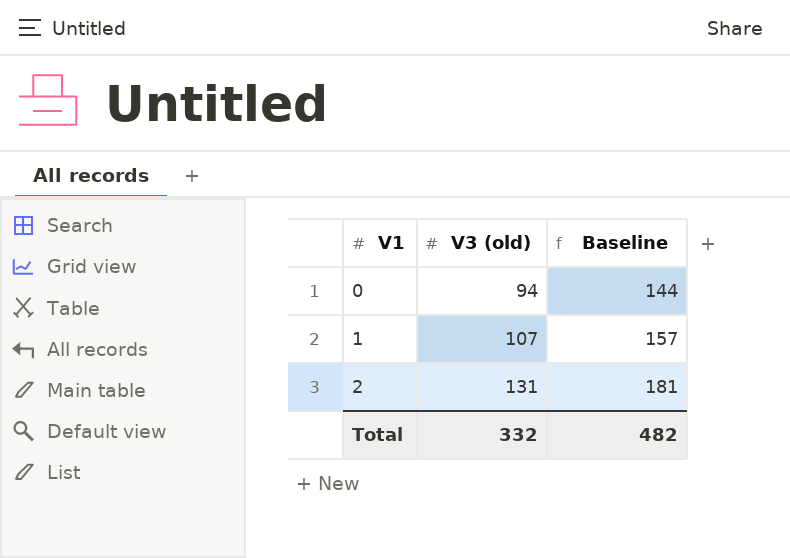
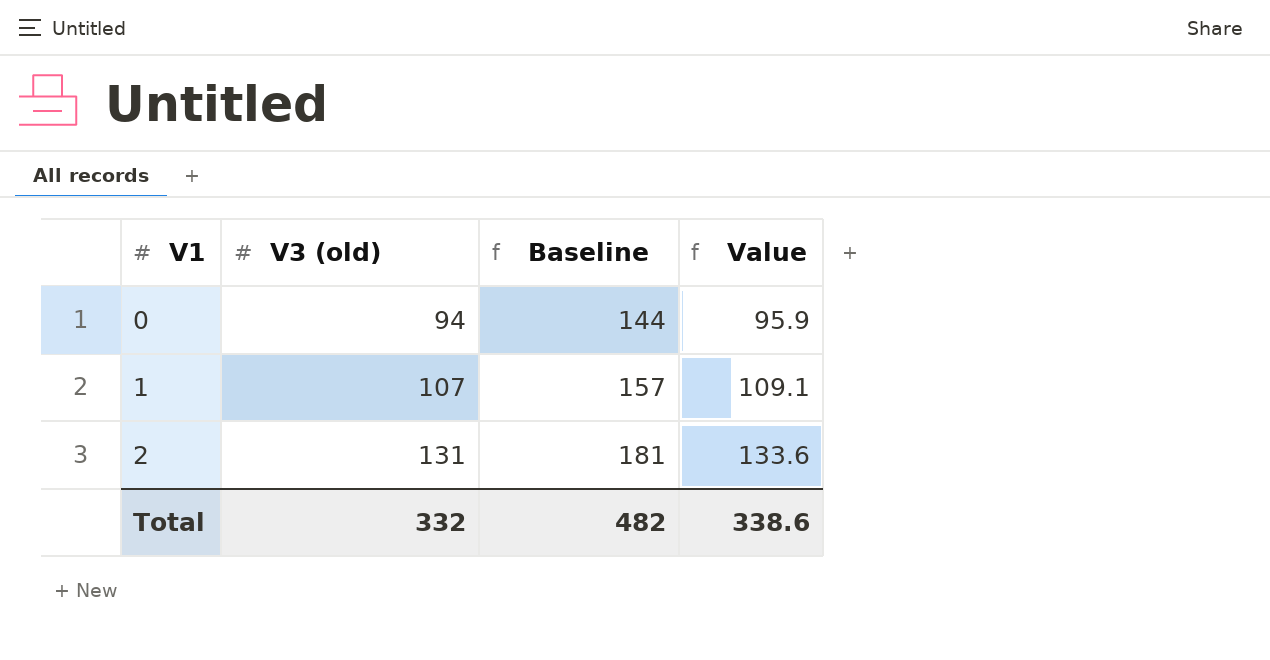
column Value | formula: none -> [V3 (old)] * 1.02

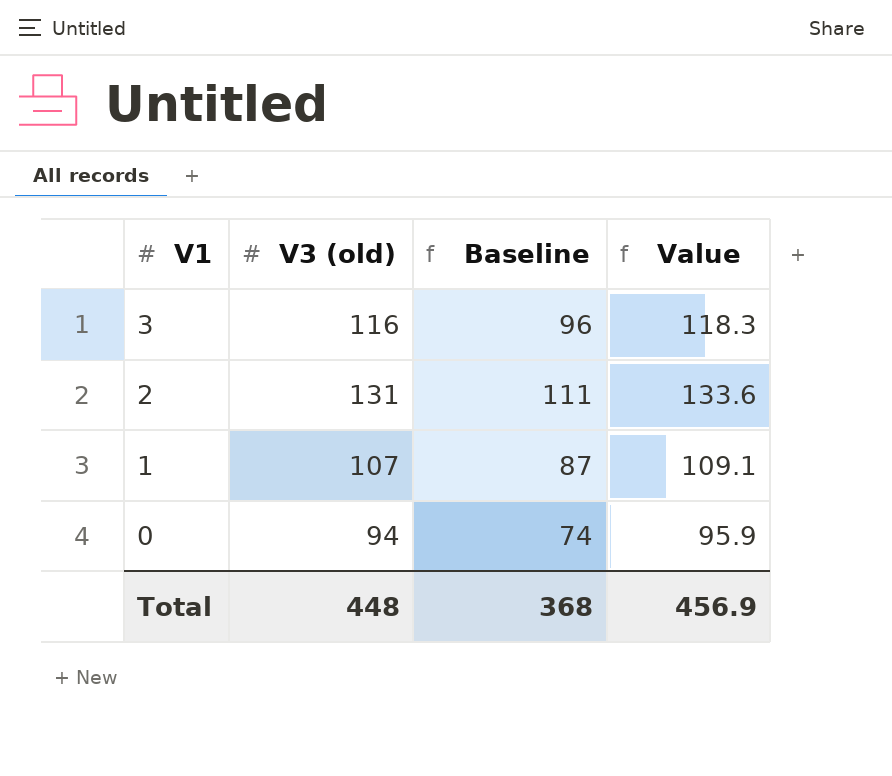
row order: V1 ascending -> V1 descending
column Baseline | formula: [V3 (old)] + 50 -> [V3 (old)] - 20
row 3: none -> 116 | 96 | 118.3
Total | V3 (old): 332 -> 448
Total | Baseline: 482 -> 368
Total | Value: 338.6 -> 456.9

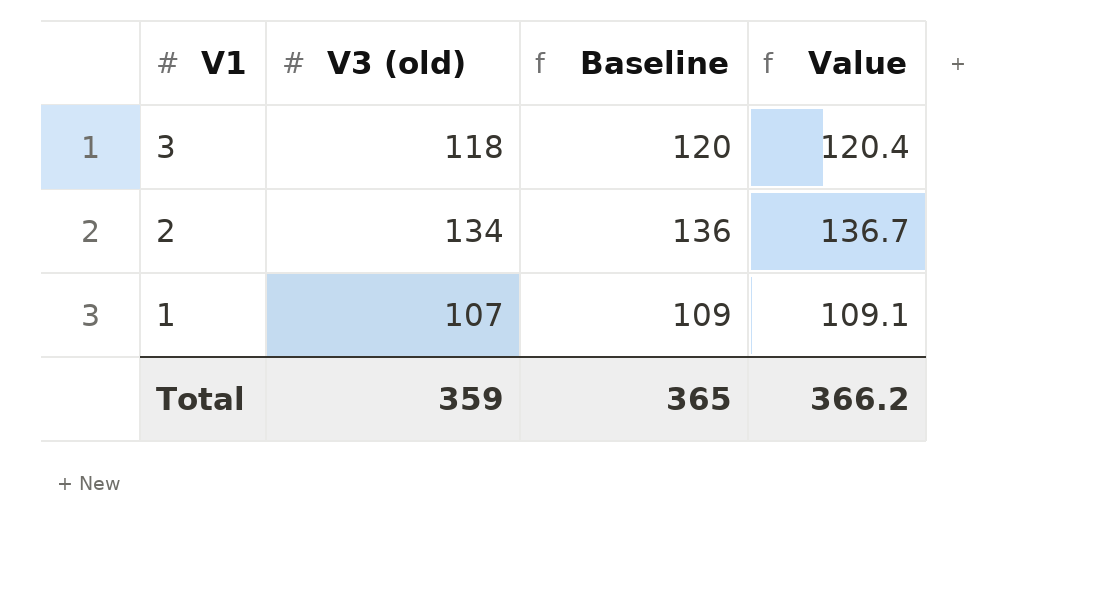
column Baseline | formula: [V3 (old)] - 20 -> [V3 (old)] + 2
row 0: 94 | 74 | 95.9 -> none
3 | V3 (old): 116 -> 118
3 | Value: 118.3 -> 120.4
2 | V3 (old): 131 -> 134
2 | Value: 133.6 -> 136.7
Total | V3 (old): 448 -> 359
Total | Baseline: 368 -> 365
Total | Value: 456.9 -> 366.2

